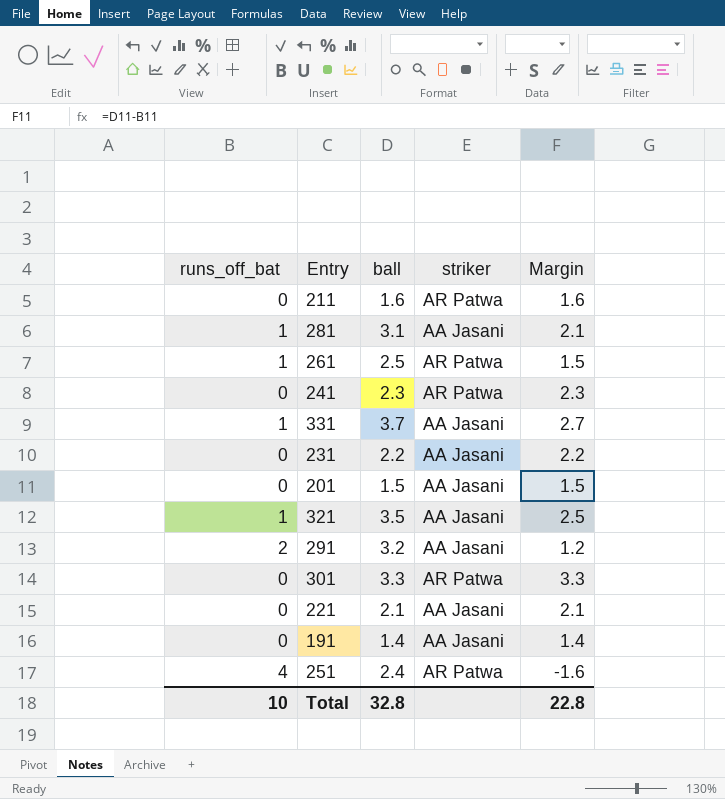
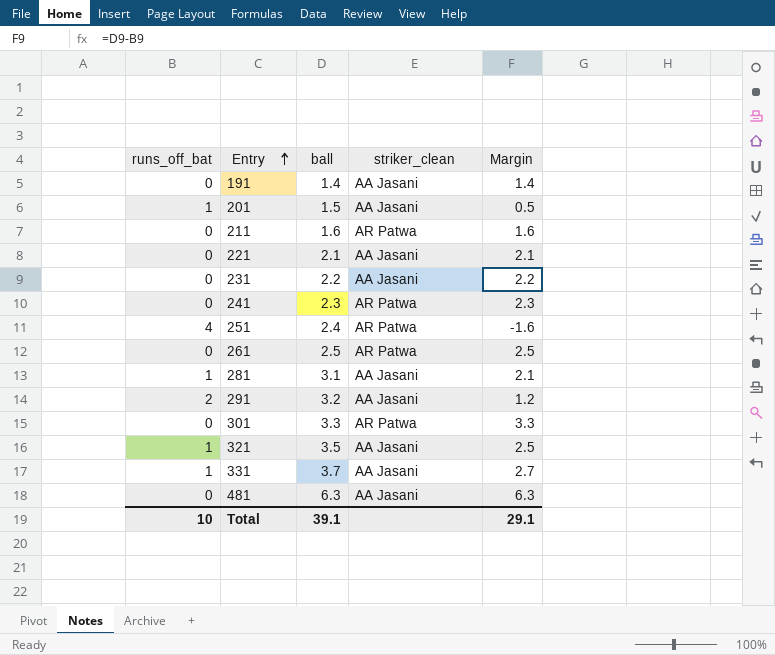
row order: none -> Entry ascending
column name: striker -> striker_clean
201 | runs_off_bat: 0 -> 1
201 | Margin: 1.5 -> 0.5
261 | runs_off_bat: 1 -> 0
261 | Margin: 1.5 -> 2.5
row 481: none -> 0 | 6.3 | AA Jasani | 6.3
Total | ball: 32.8 -> 39.1
Total | Margin: 22.8 -> 29.1

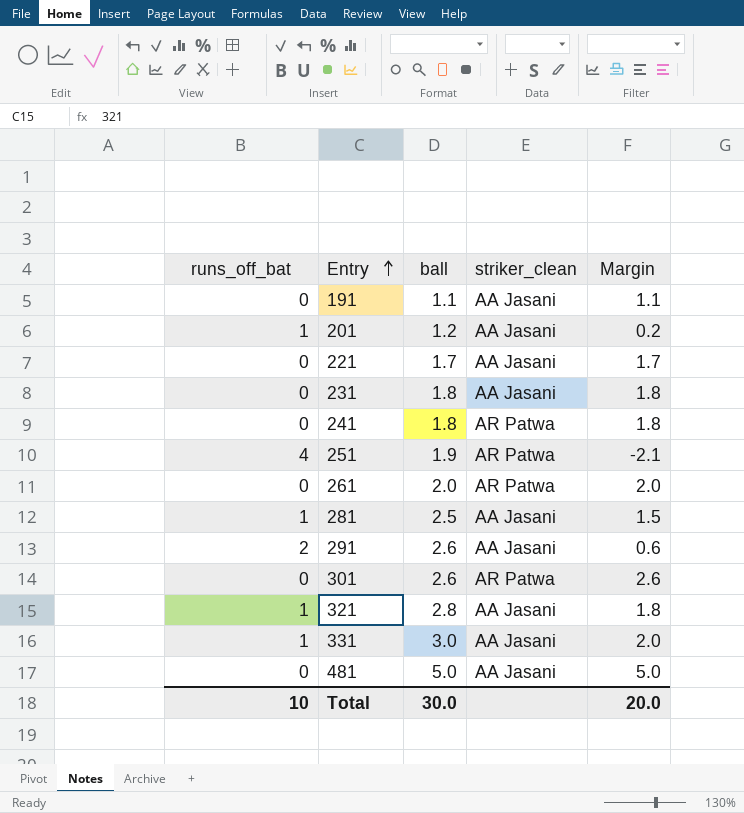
row 211: 0 | 1.6 | AR Patwa | 1.6 -> none
191 | ball: 1.4 -> 1.1
191 | Margin: 1.4 -> 1.1
201 | ball: 1.5 -> 1.2
201 | Margin: 0.5 -> 0.2
221 | ball: 2.1 -> 1.7
221 | Margin: 2.1 -> 1.7
231 | ball: 2.2 -> 1.8
231 | Margin: 2.2 -> 1.8
241 | ball: 2.3 -> 1.8
241 | Margin: 2.3 -> 1.8
251 | ball: 2.4 -> 1.9
251 | Margin: -1.6 -> -2.1
261 | ball: 2.5 -> 2.0
261 | Margin: 2.5 -> 2.0
281 | ball: 3.1 -> 2.5
281 | Margin: 2.1 -> 1.5
291 | ball: 3.2 -> 2.6
291 | Margin: 1.2 -> 0.6
301 | ball: 3.3 -> 2.6
301 | Margin: 3.3 -> 2.6
321 | ball: 3.5 -> 2.8
321 | Margin: 2.5 -> 1.8
331 | ball: 3.7 -> 3.0
331 | Margin: 2.7 -> 2.0
481 | ball: 6.3 -> 5.0
481 | Margin: 6.3 -> 5.0
Total | ball: 39.1 -> 30.0
Total | Margin: 29.1 -> 20.0

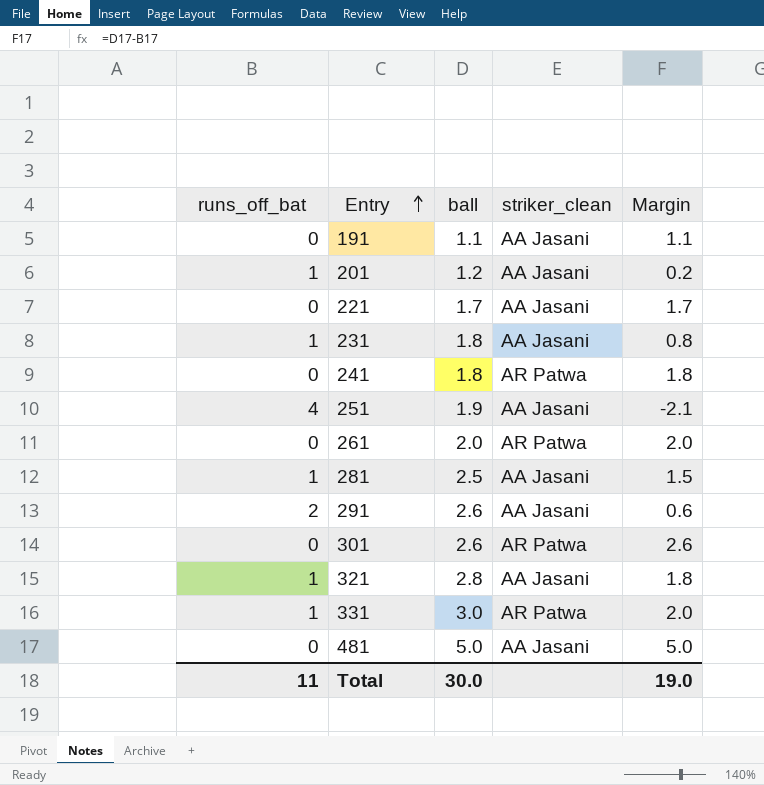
231 | runs_off_bat: 0 -> 1
231 | Margin: 1.8 -> 0.8
251 | striker_clean: AR Patwa -> AA Jasani
331 | striker_clean: AA Jasani -> AR Patwa
Total | runs_off_bat: 10 -> 11
Total | Margin: 20.0 -> 19.0

